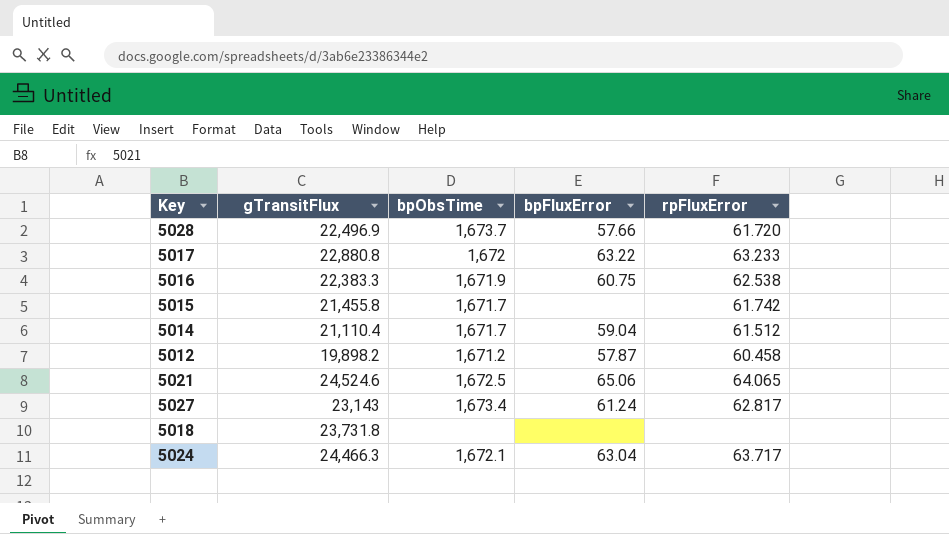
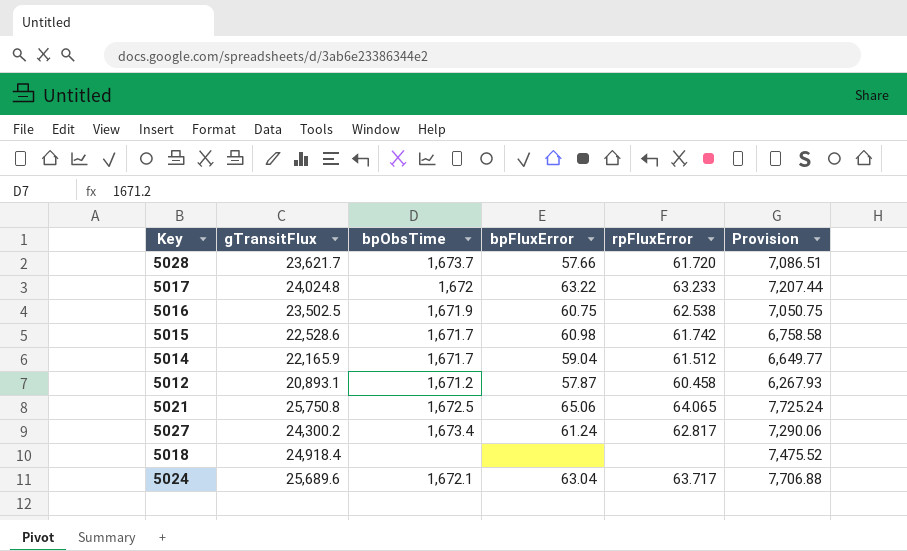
column Provision | formula: none -> [gTransitFlux] * 0.3
5028 | gTransitFlux: 22,496.9 -> 23,621.7
5017 | gTransitFlux: 22,880.8 -> 24,024.8
5016 | gTransitFlux: 22,383.3 -> 23,502.5
5015 | gTransitFlux: 21,455.8 -> 22,528.6
5015 | bpFluxError: none -> 60.98
5014 | gTransitFlux: 21,110.4 -> 22,165.9
5012 | gTransitFlux: 19,898.2 -> 20,893.1
5021 | gTransitFlux: 24,524.6 -> 25,750.8
5027 | gTransitFlux: 23,143 -> 24,300.2
5018 | gTransitFlux: 23,731.8 -> 24,918.4
5024 | gTransitFlux: 24,466.3 -> 25,689.6

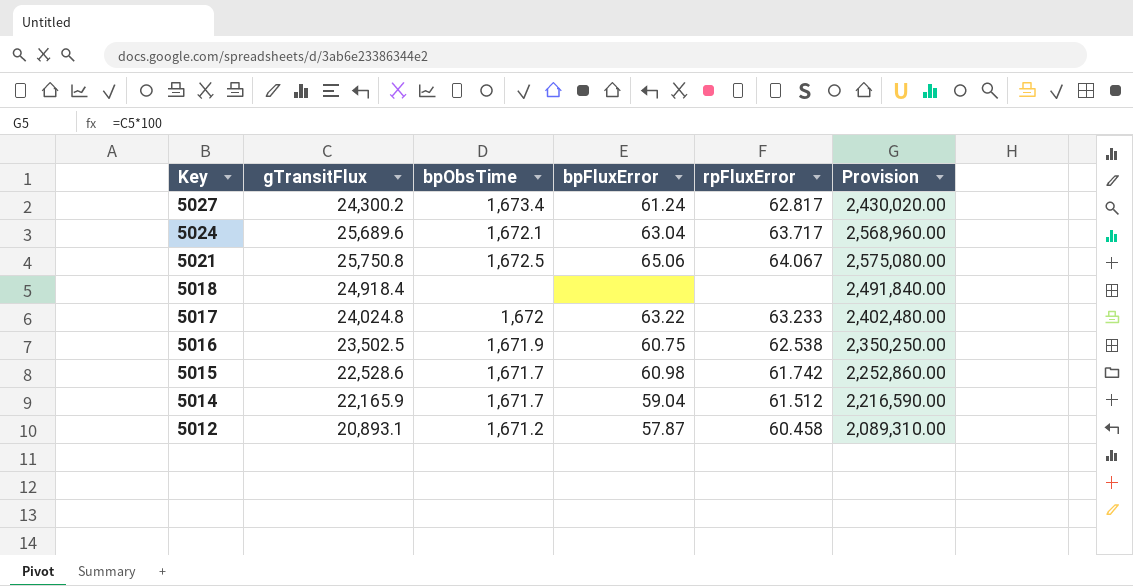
row order: none -> Key descending
column Provision | formula: [gTransitFlux] * 0.3 -> [gTransitFlux] * 100
row 5028: 23,621.7 | 1,673.7 | 57.66 | 61.720 | 7,086.51 -> none
5021 | rpFluxError: 64.065 -> 64.067

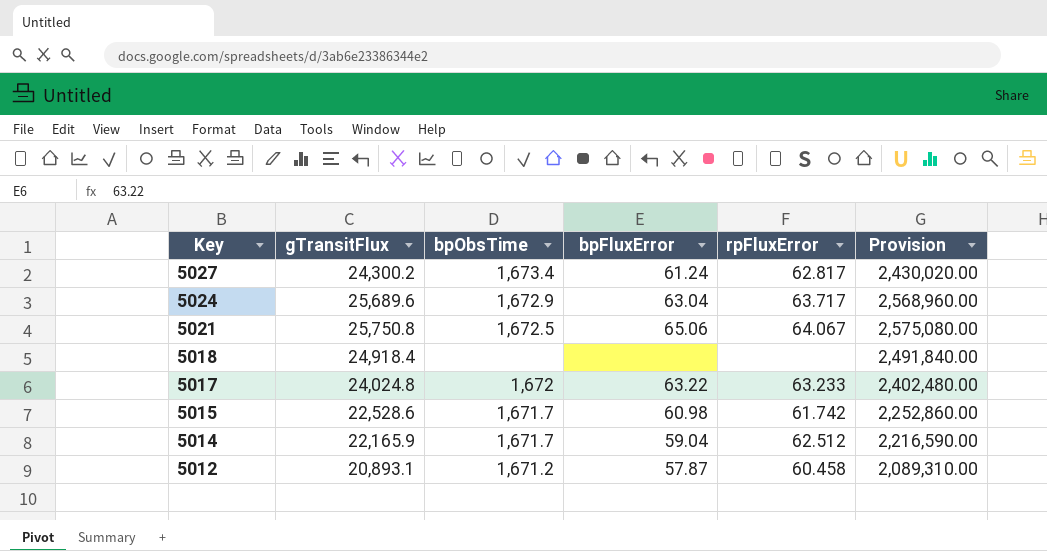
row 5016: 23,502.5 | 1,671.9 | 60.75 | 62.538 | 2,350,250.00 -> none
5024 | bpObsTime: 1,672.1 -> 1,672.9
5014 | rpFluxError: 61.512 -> 62.512

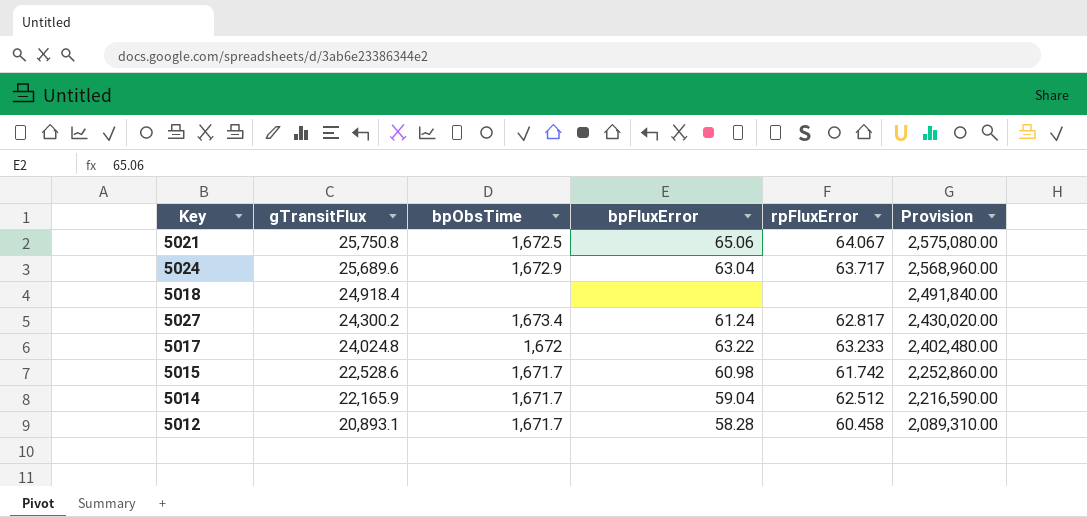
row order: Key descending -> gTransitFlux descending
5012 | bpObsTime: 1,671.2 -> 1,671.7
5012 | bpFluxError: 57.87 -> 58.28

